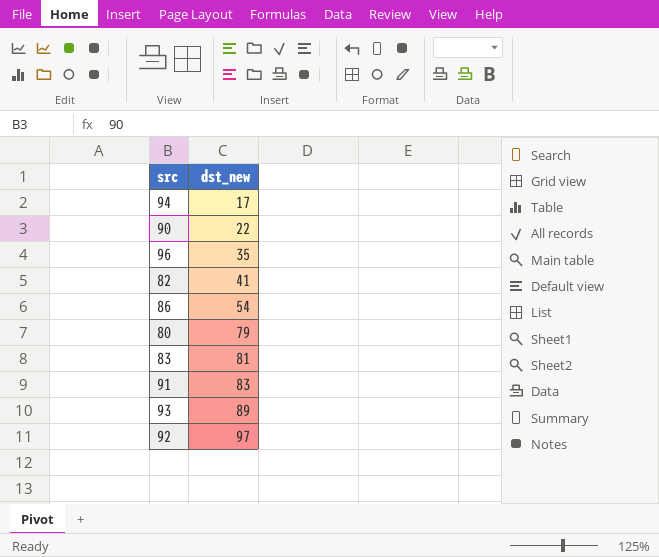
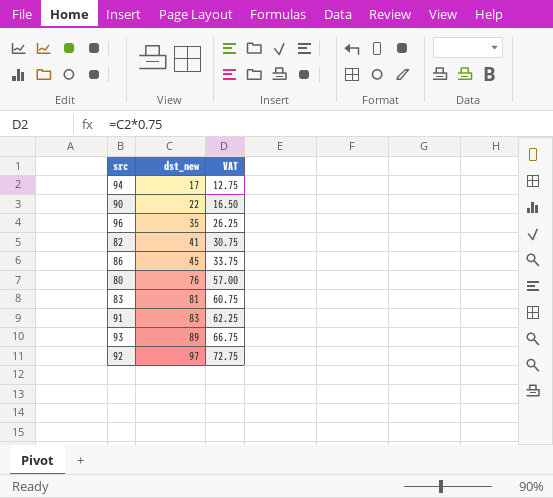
column VAT | formula: none -> [dst_new] * 0.75
86 | dst_new: 54 -> 45
80 | dst_new: 79 -> 76

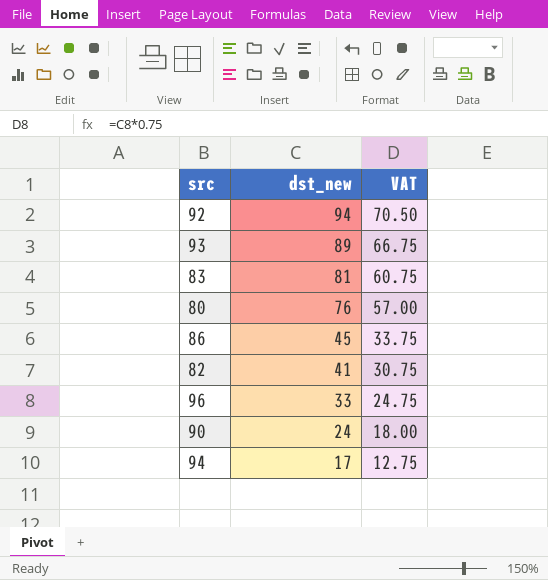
row order: dst_new ascending -> dst_new descending
row 91: 83 | 62.25 -> none
92 | dst_new: 97 -> 94
92 | VAT: 72.75 -> 70.50
96 | dst_new: 35 -> 33
96 | VAT: 26.25 -> 24.75
90 | dst_new: 22 -> 24
90 | VAT: 16.50 -> 18.00

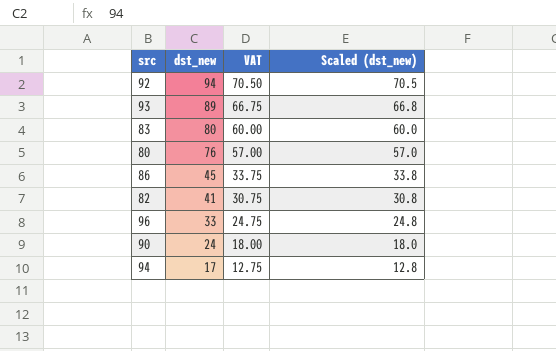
column Scaled (dst_new) | formula: none -> [dst_new] * 0.75
83 | dst_new: 81 -> 80
83 | VAT: 60.75 -> 60.00

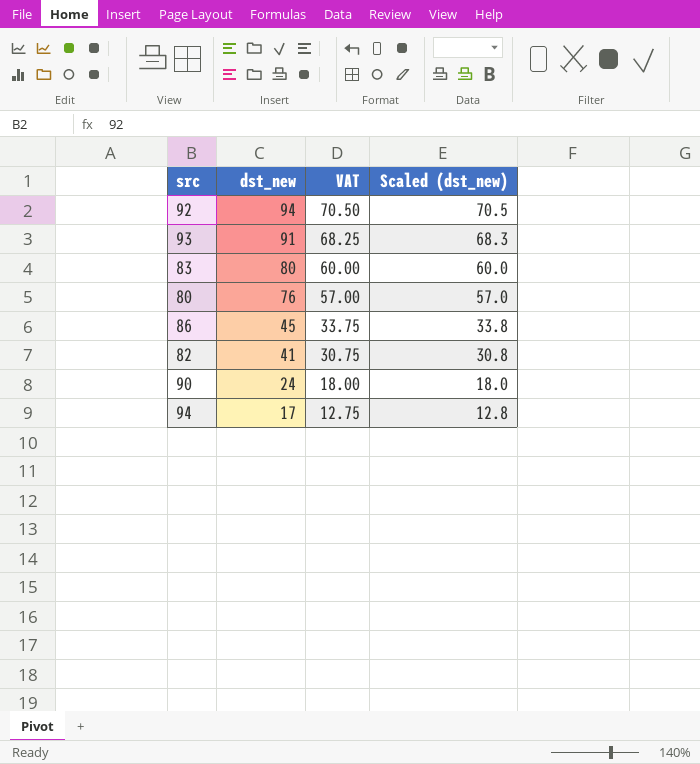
row 96: 33 | 24.75 | 24.8 -> none
93 | dst_new: 89 -> 91
93 | VAT: 66.75 -> 68.25
93 | Scaled (dst_new): 66.8 -> 68.3

